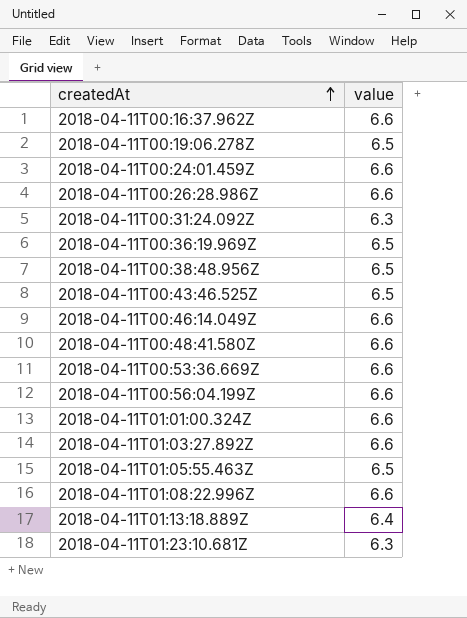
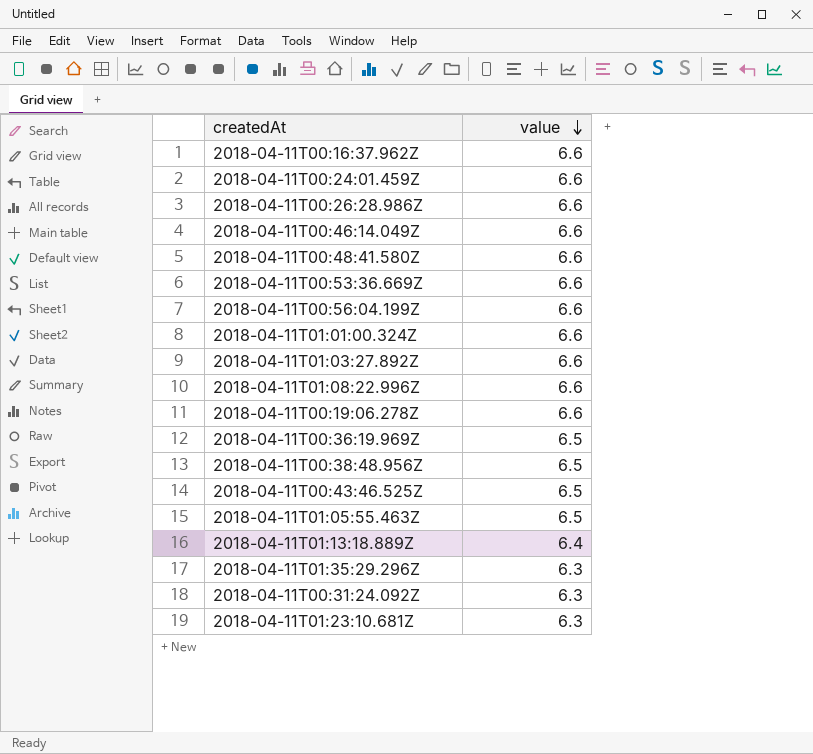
row order: createdAt ascending -> value descending
2018-04-11T00:19:06.278Z | value: 6.5 -> 6.6
row 2018-04-11T01:35:29.296Z: none -> 6.3

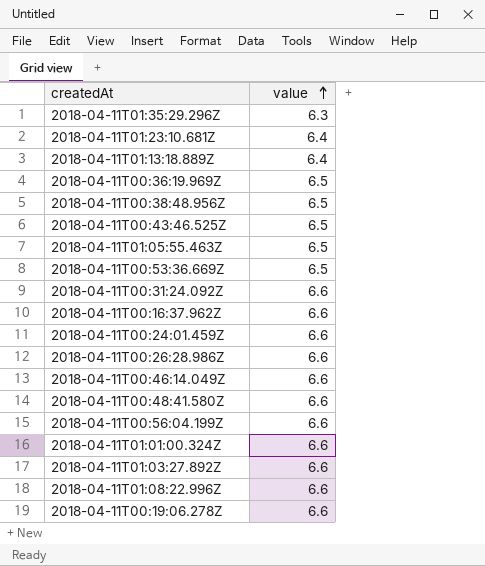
row order: value descending -> value ascending
2018-04-11T01:23:10.681Z | value: 6.3 -> 6.4
2018-04-11T00:53:36.669Z | value: 6.6 -> 6.5
2018-04-11T00:31:24.092Z | value: 6.3 -> 6.6

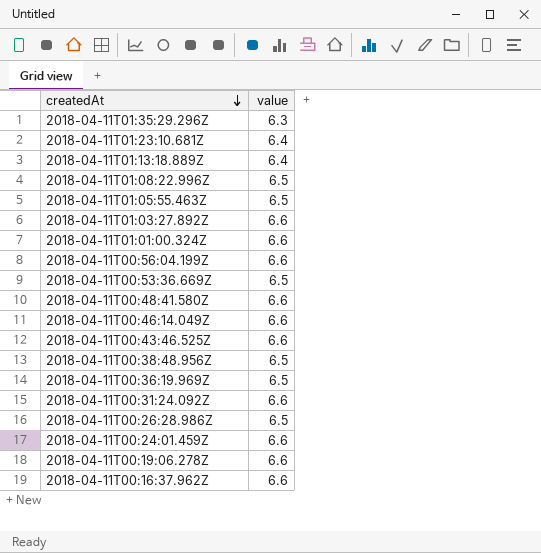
row order: value ascending -> createdAt descending
2018-04-11T01:08:22.996Z | value: 6.6 -> 6.5
2018-04-11T00:43:46.525Z | value: 6.5 -> 6.6
2018-04-11T00:26:28.986Z | value: 6.6 -> 6.5

